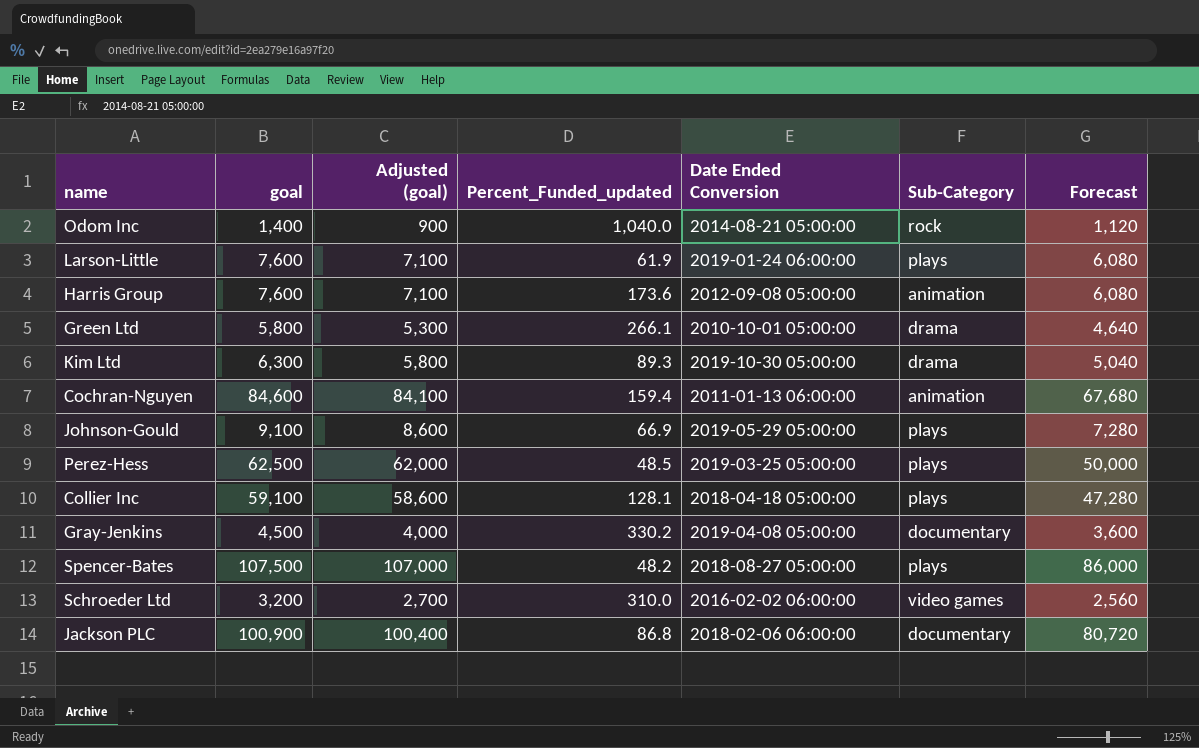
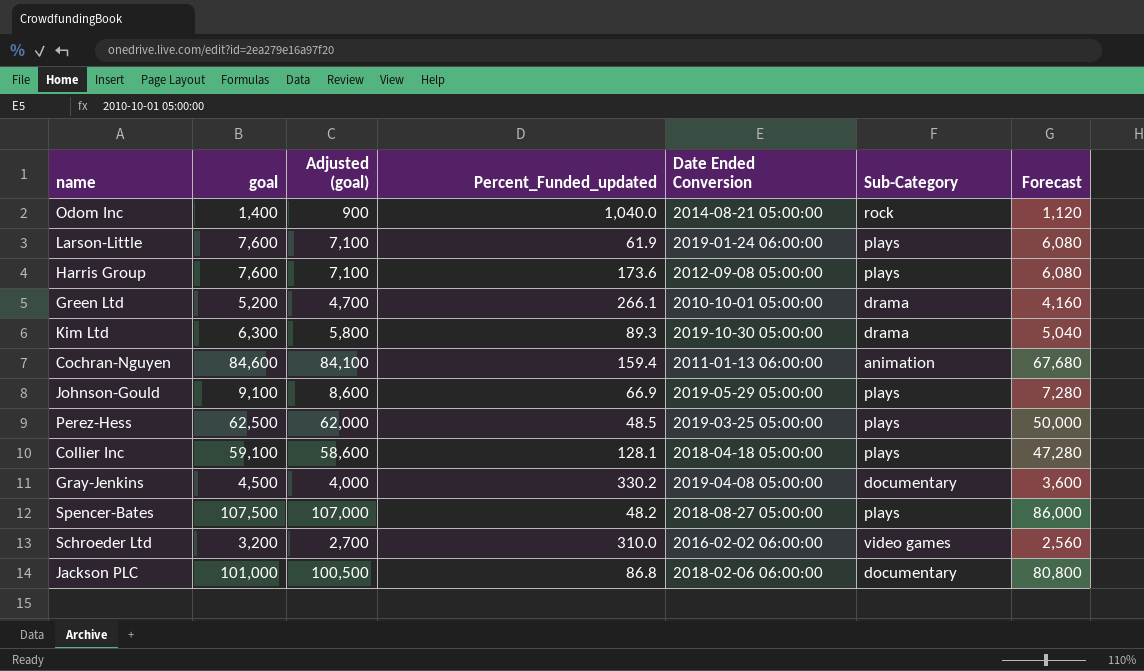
Harris Group | Sub-Category: animation -> plays
Green Ltd | goal: 5,800 -> 5,200
Green Ltd | Adjusted (goal): 5,300 -> 4,700
Green Ltd | Forecast: 4,640 -> 4,160
Jackson PLC | goal: 100,900 -> 101,000
Jackson PLC | Adjusted (goal): 100,400 -> 100,500
Jackson PLC | Forecast: 80,720 -> 80,800

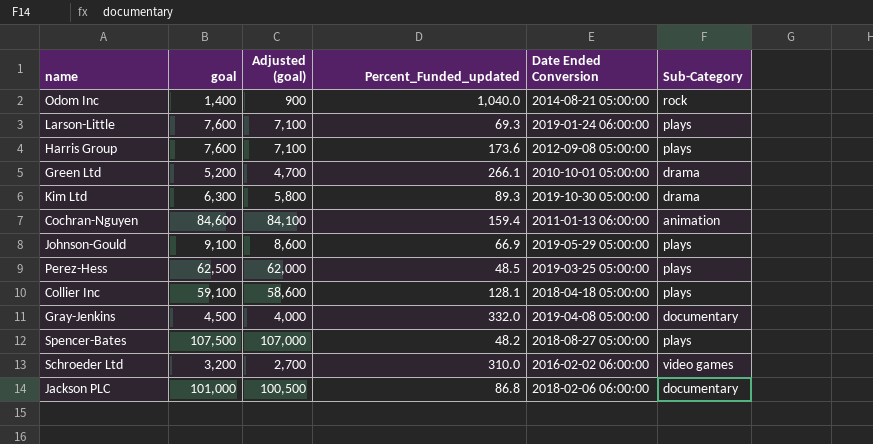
column Forecast | formula: [goal] * 0.8 -> none
Larson-Little | Percent_Funded_updated: 61.9 -> 69.3
Gray-Jenkins | Percent_Funded_updated: 330.2 -> 332.0

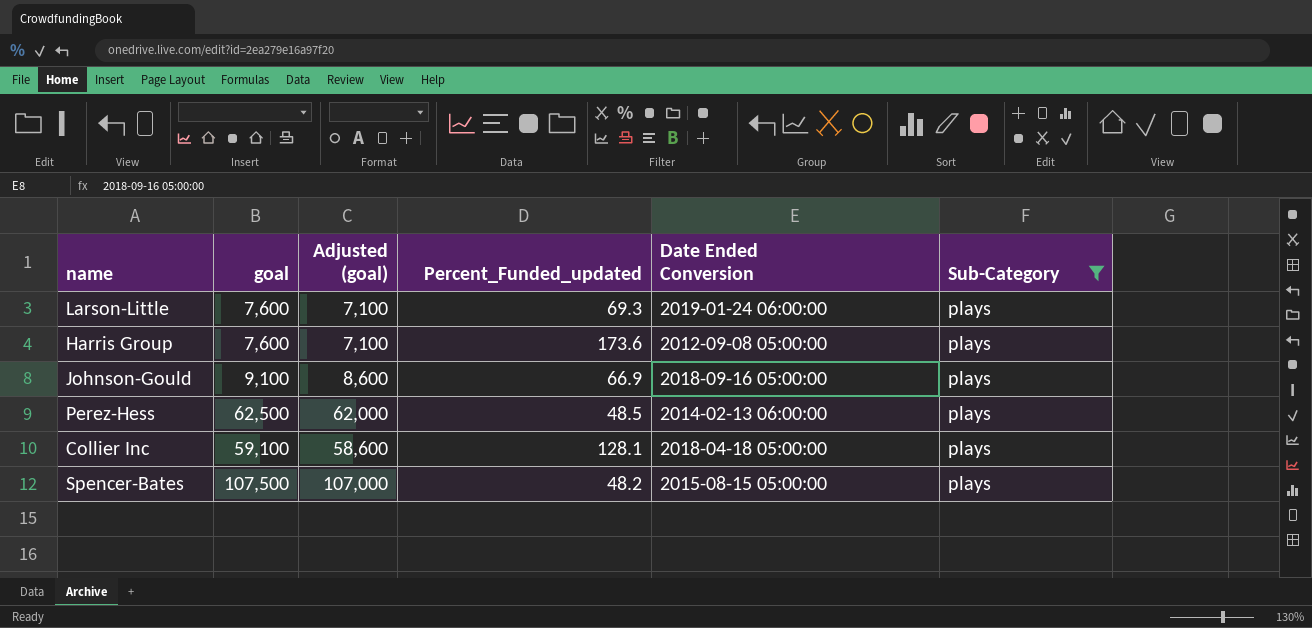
filter: none -> Sub-Category = plays
Johnson-Gould | Date Ended Conversion: 2019-05-29 05:00:00 -> 2018-09-16 05:00:00
Perez-Hess | Date Ended Conversion: 2019-03-25 05:00:00 -> 2014-02-13 06:00:00
Spencer-Bates | Date Ended Conversion: 2018-08-27 05:00:00 -> 2015-08-15 05:00:00

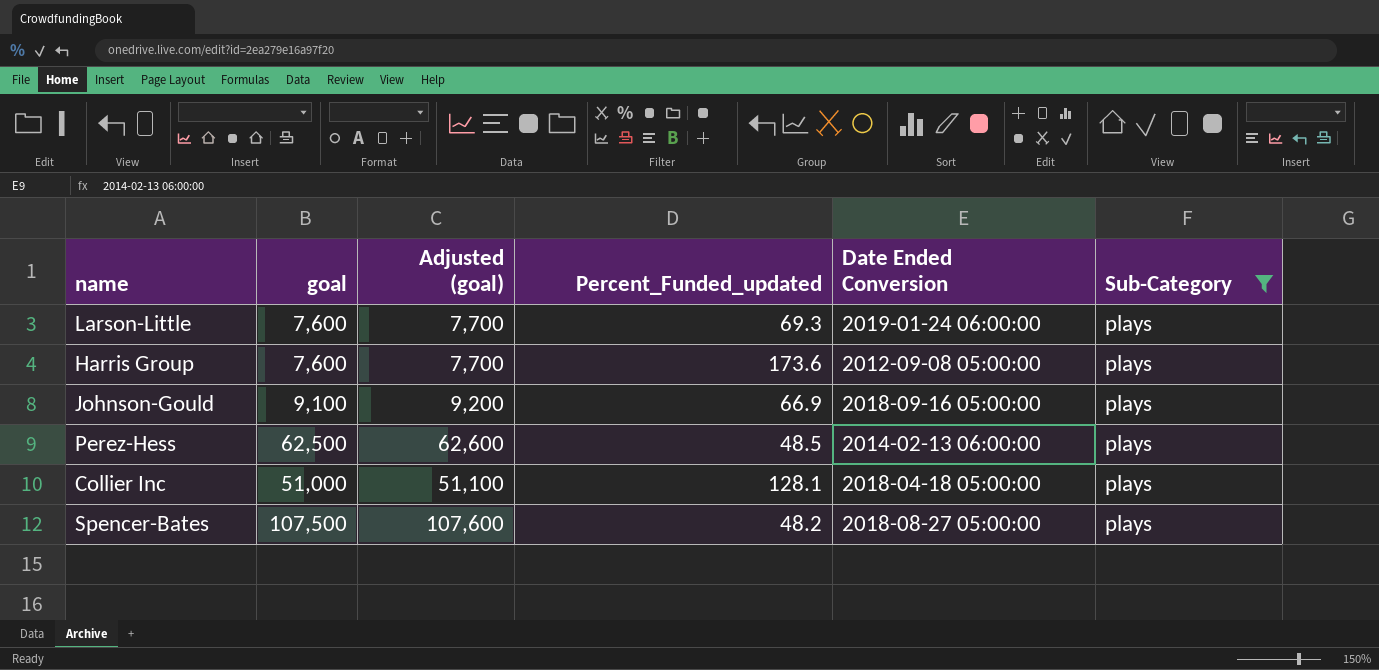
column Adjusted (goal) | formula: [goal] - 500 -> [goal] + 100
Collier Inc | goal: 59,100 -> 51,000
Spencer-Bates | Date Ended Conversion: 2015-08-15 05:00:00 -> 2018-08-27 05:00:00

